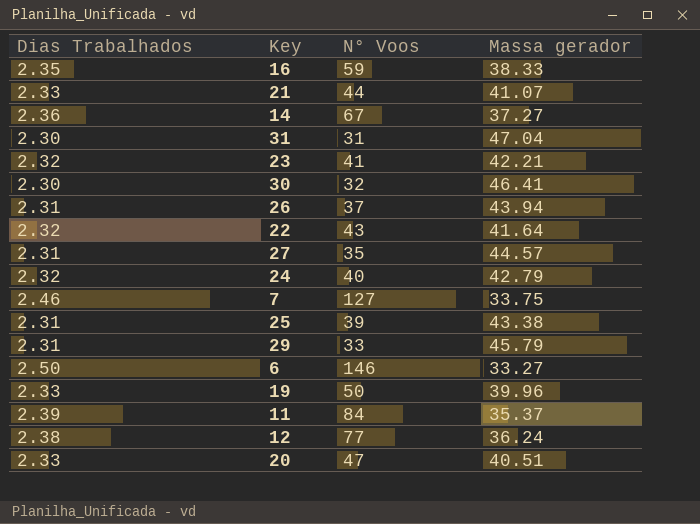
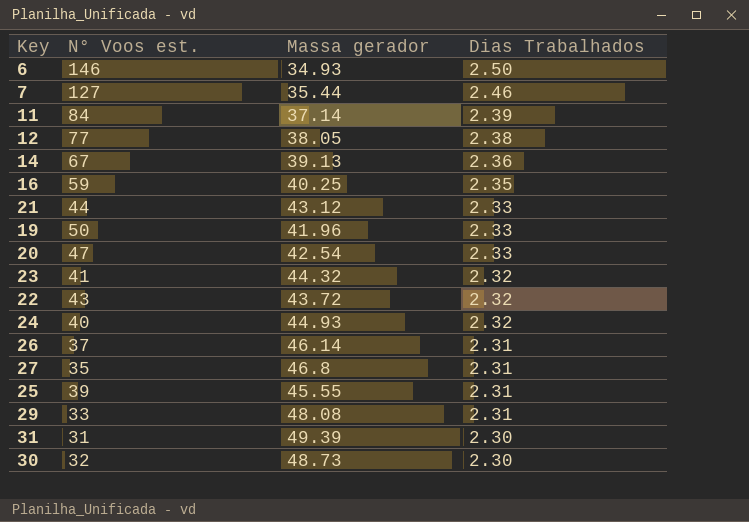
row order: none -> Dias Trabalhados descending
column name: N° Voos -> N° Voos est.
column Dias Trabalhados | position: 1 -> 4
6 | Massa gerador: 33.27 -> 34.93
7 | Massa gerador: 33.75 -> 35.44
11 | Massa gerador: 35.37 -> 37.14
12 | Massa gerador: 36.24 -> 38.05
14 | Massa gerador: 37.27 -> 39.13
16 | Massa gerador: 38.33 -> 40.25
21 | Massa gerador: 41.07 -> 43.12
19 | Massa gerador: 39.96 -> 41.96
20 | Massa gerador: 40.51 -> 42.54
23 | Massa gerador: 42.21 -> 44.32
22 | Massa gerador: 41.64 -> 43.72
24 | Massa gerador: 42.79 -> 44.93
26 | Massa gerador: 43.94 -> 46.14
27 | Massa gerador: 44.57 -> 46.8
25 | Massa gerador: 43.38 -> 45.55
29 | Massa gerador: 45.79 -> 48.08
31 | Massa gerador: 47.04 -> 49.39
30 | Massa gerador: 46.41 -> 48.73

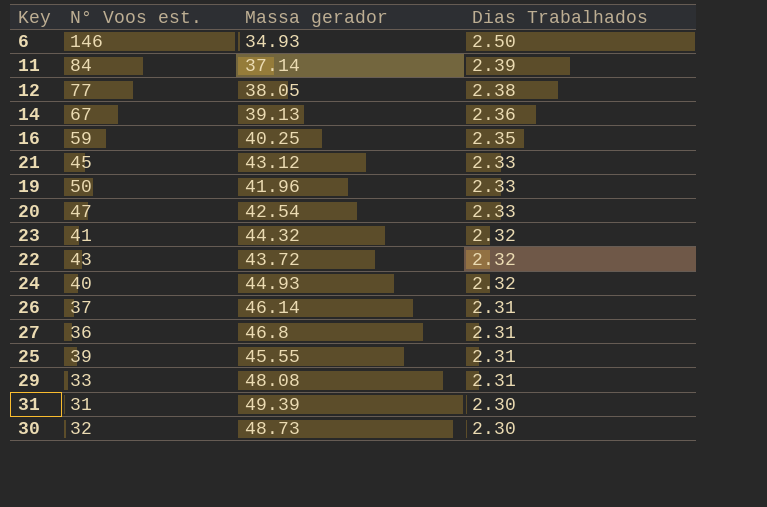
row 7: 127 | 35.44 | 2.46 -> none
21 | N° Voos est.: 44 -> 45
27 | N° Voos est.: 35 -> 36

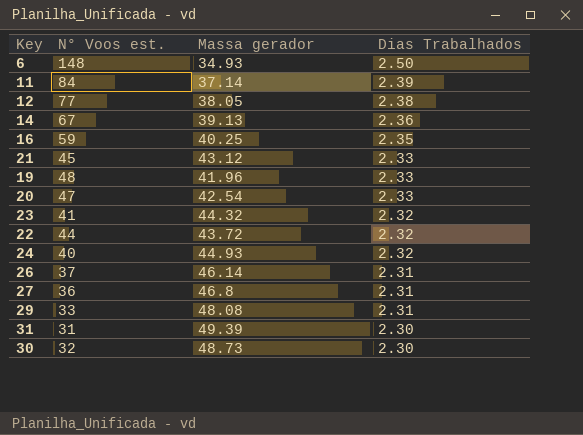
row 25: 39 | 45.55 | 2.31 -> none
6 | N° Voos est.: 146 -> 148
19 | N° Voos est.: 50 -> 48
22 | N° Voos est.: 43 -> 44

